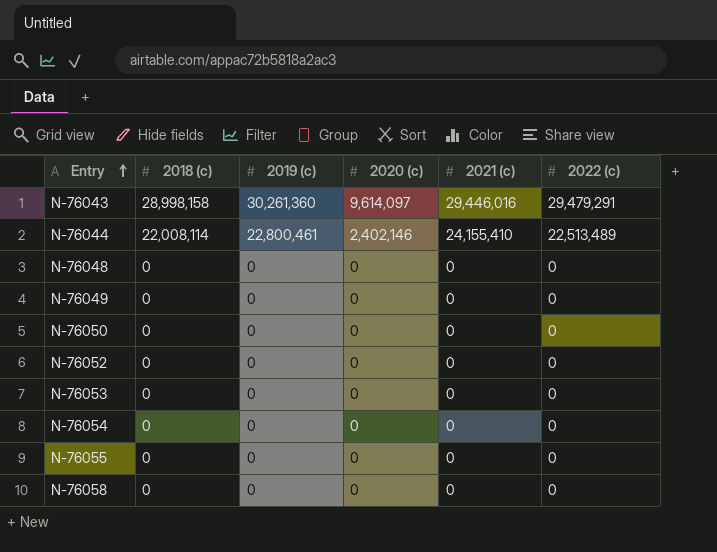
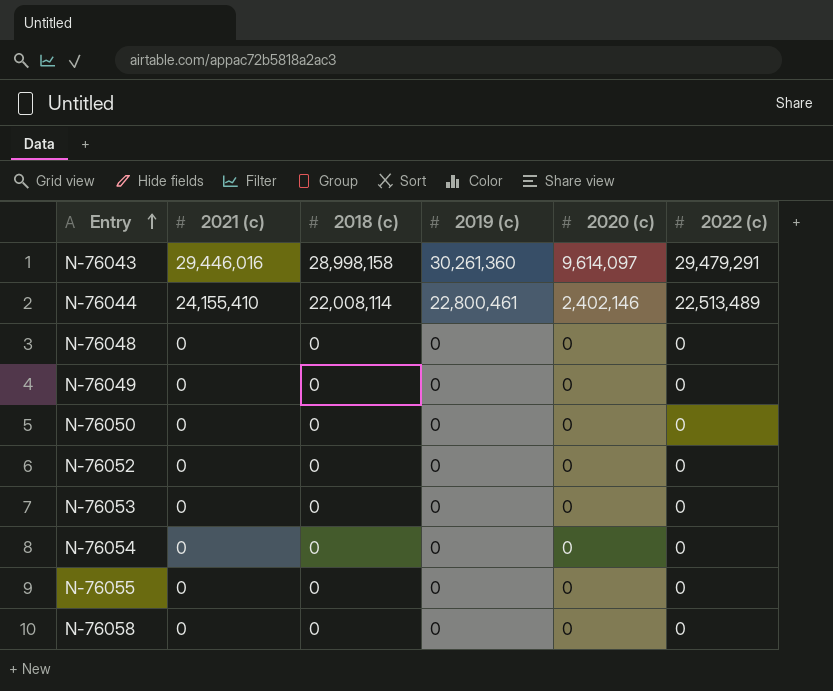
column 2021 (c) | position: 5 -> 2

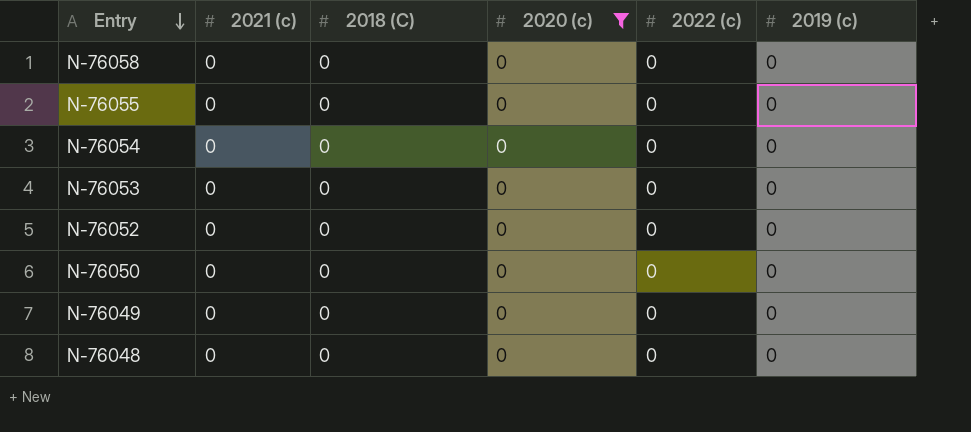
filter: none -> 2020 (c) = 0
row order: Entry ascending -> Entry descending
column name: 2018 (c) -> 2018 (C)
column 2019 (c) | position: 4 -> 6

